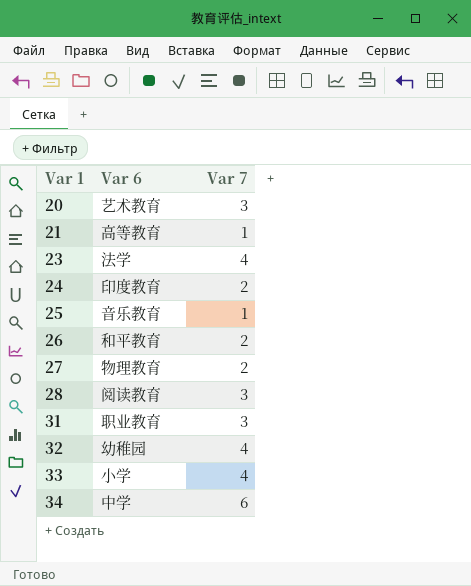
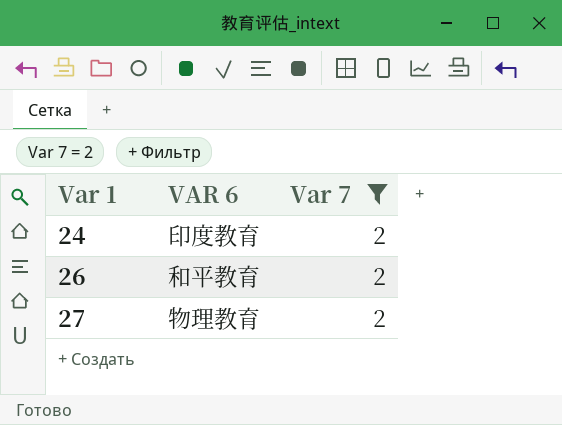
filter: none -> Var 7 = 2
column name: Var 6 -> VAR 6

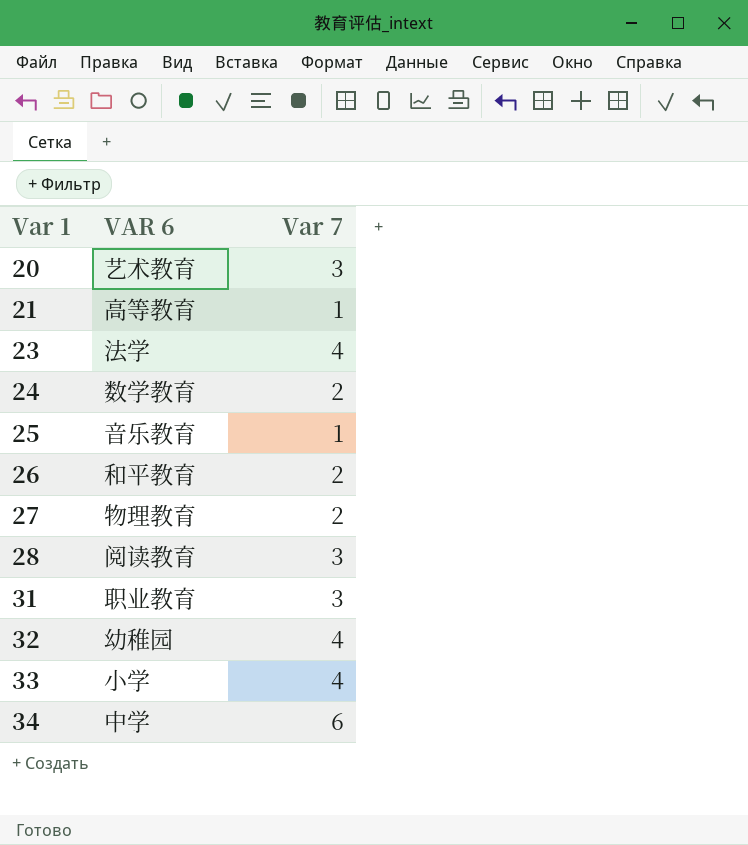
filter: Var 7 = 2 -> none
24 | VAR 6: 印度教育 -> 数学教育

